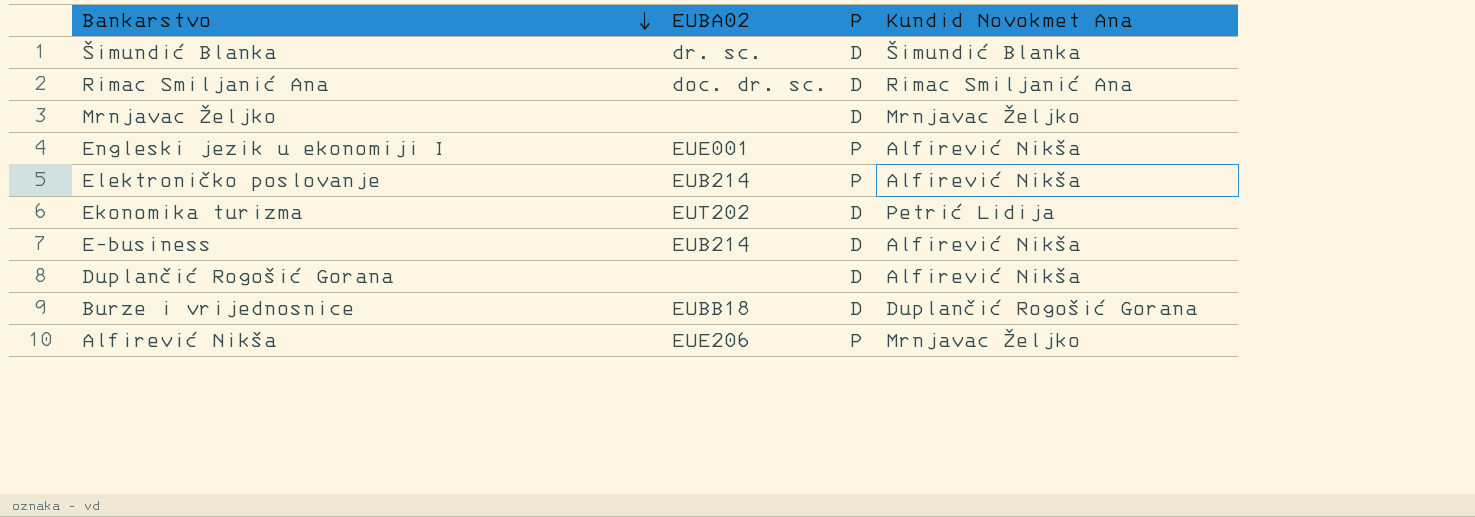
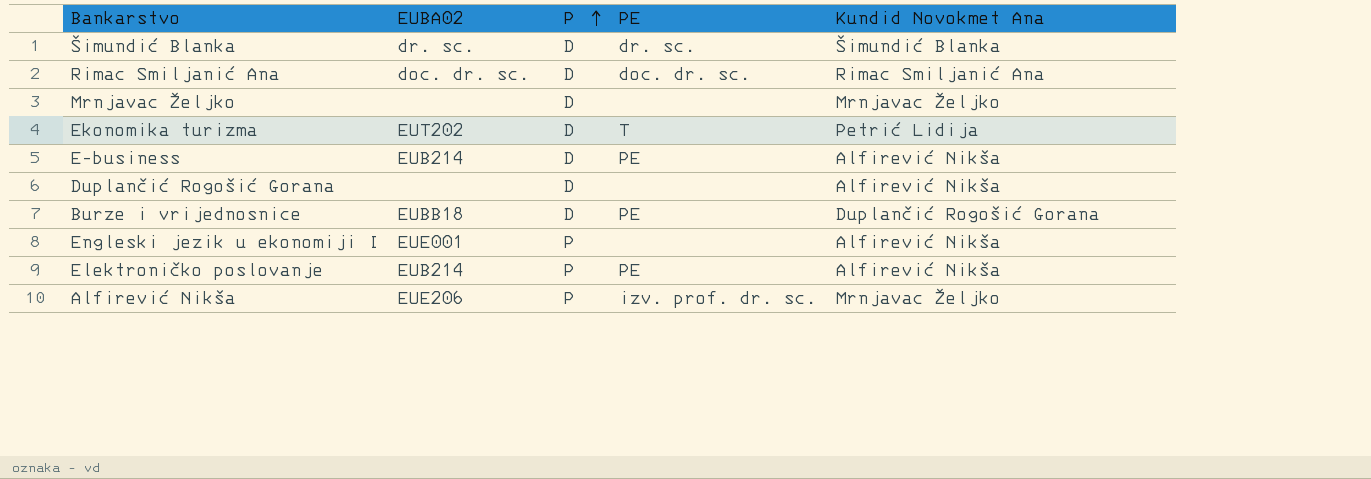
row order: Bankarstvo descending -> P ascending
column PE | position: none -> 4

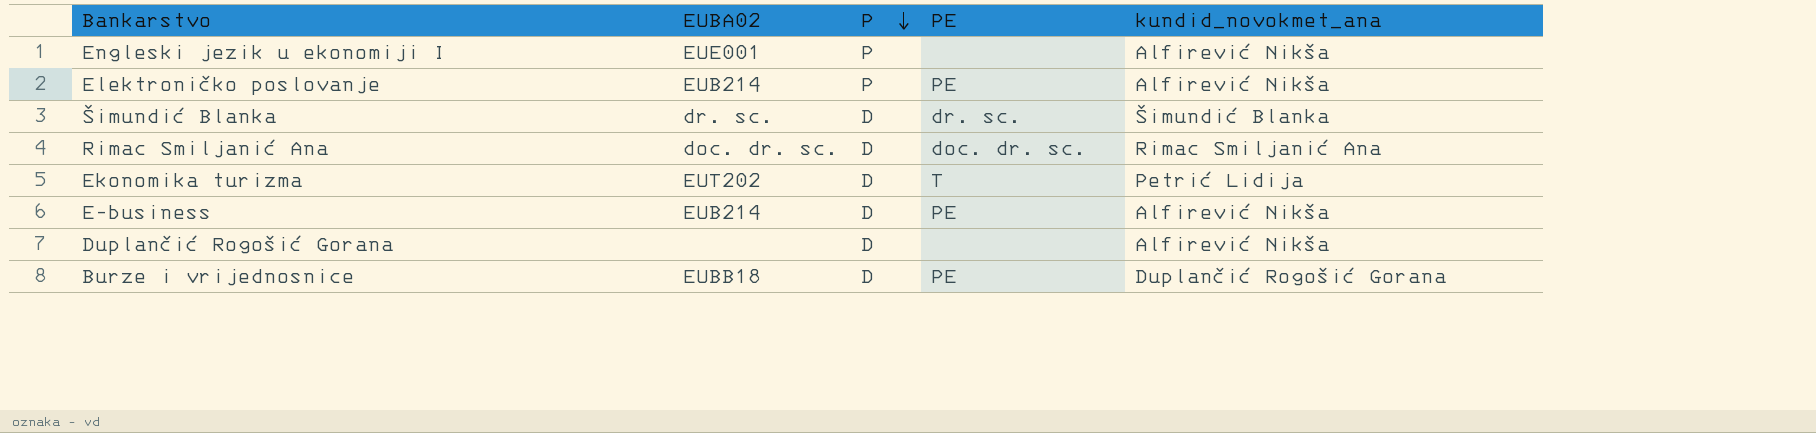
row order: P ascending -> P descending
column name: Kundid Novokmet Ana -> kundid_novokmet_ana
row Mrnjavac Željko: none | D | none | Mrnjavac Željko -> none
row Alfirević Nikša: EUE206 | P | izv. prof. dr. sc. | Mrnjavac Željko -> none

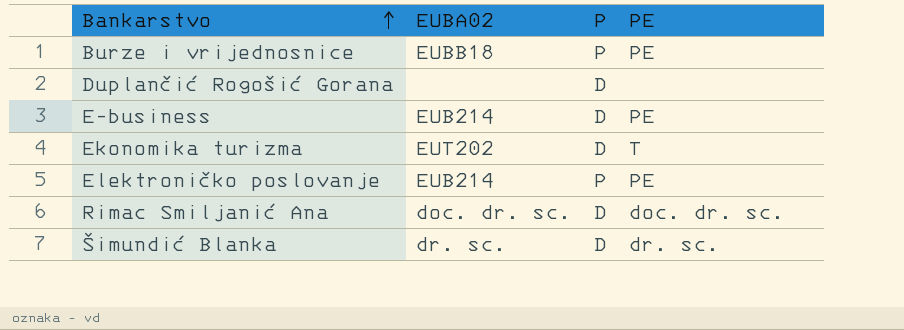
row order: P descending -> Bankarstvo ascending
column kundid_novokmet_ana | position: 5 -> none
row Engleski jezik u ekonomiji I: EUE001 | P | none | Alfirević Nikša -> none
Burze i vrijednosnice | P: D -> P

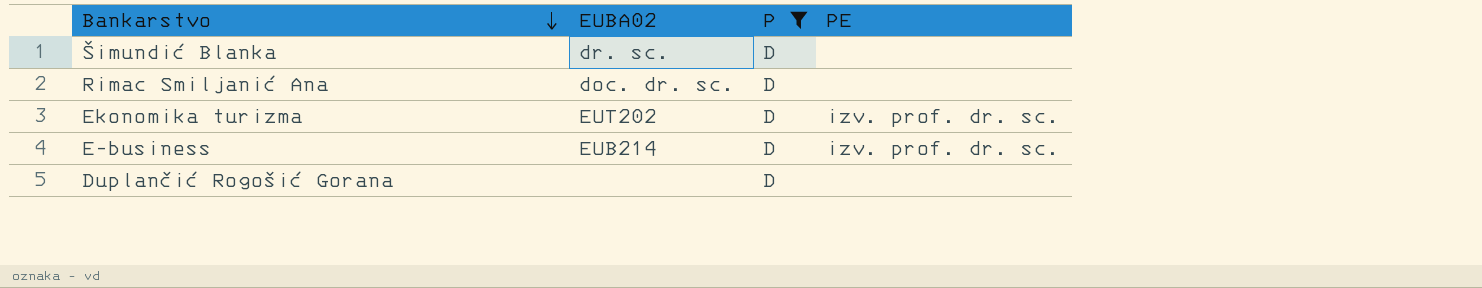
filter: none -> P = D
row order: Bankarstvo ascending -> Bankarstvo descending
Šimundić Blanka | PE: dr. sc. -> none
Rimac Smiljanić Ana | PE: doc. dr. sc. -> none
Ekonomika turizma | PE: T -> izv. prof. dr. sc.
E-business | PE: PE -> izv. prof. dr. sc.

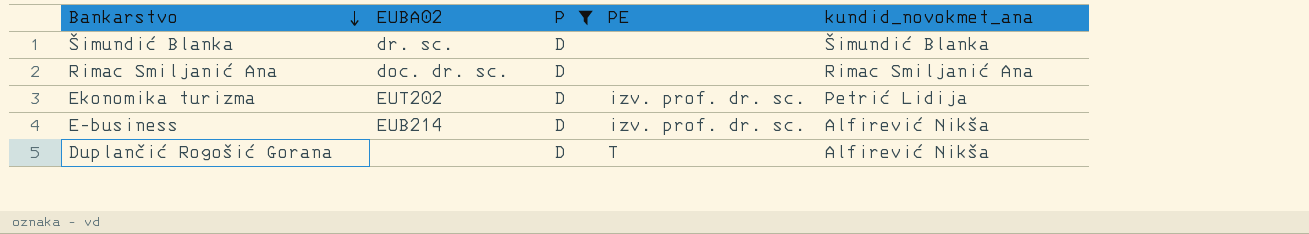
column kundid_novokmet_ana | position: none -> 5
Duplančić Rogošić Gorana | PE: none -> T

